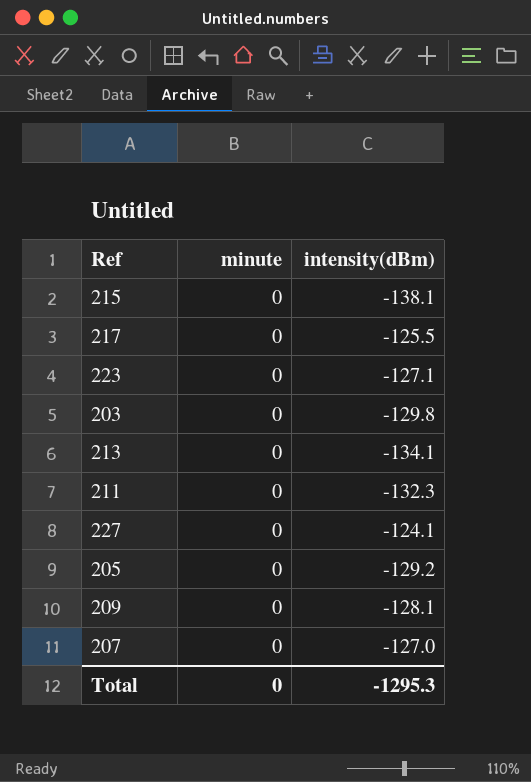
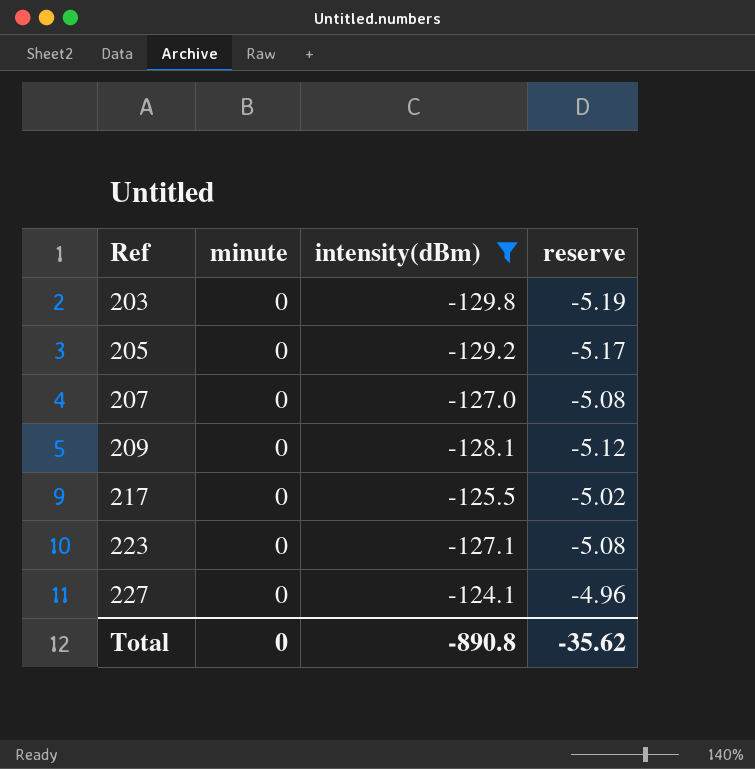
filter: none -> intensity(dBm) >= -129.8
row order: none -> Ref ascending
column reserve | formula: none -> [intensity(dBm)] * 0.04
Total | intensity(dBm): -1295.3 -> -890.8

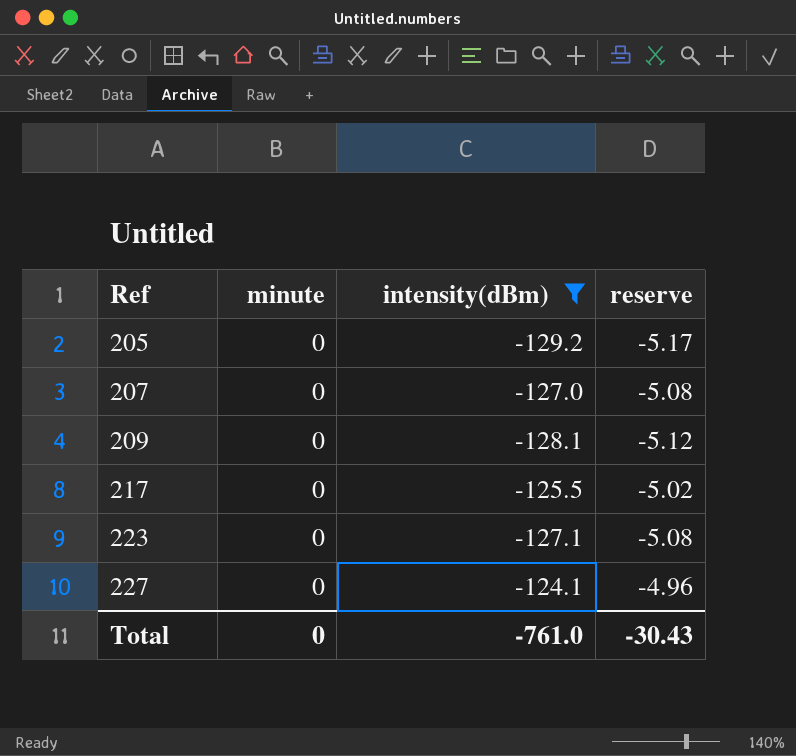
row 203: 0 | -129.8 | -5.19 -> none
Total | intensity(dBm): -890.8 -> -761.0
Total | reserve: -35.62 -> -30.43

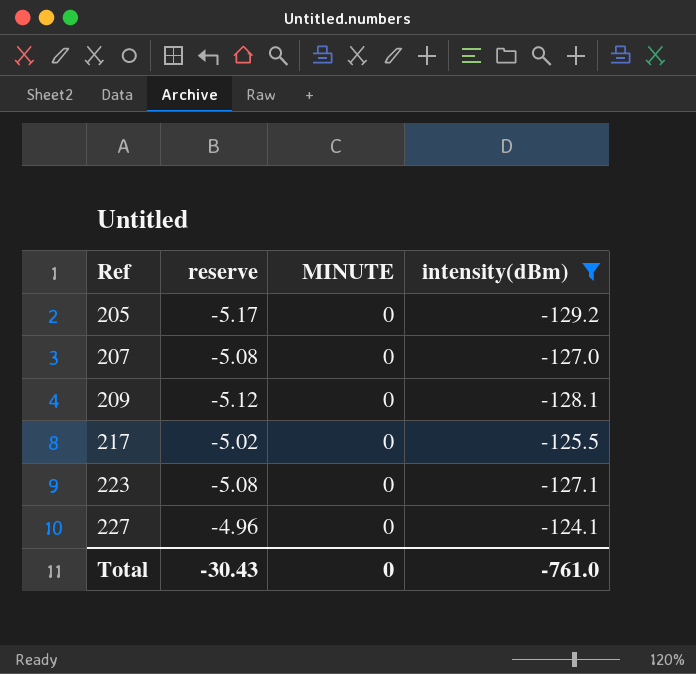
column reserve | position: 4 -> 2
column name: minute -> MINUTE

